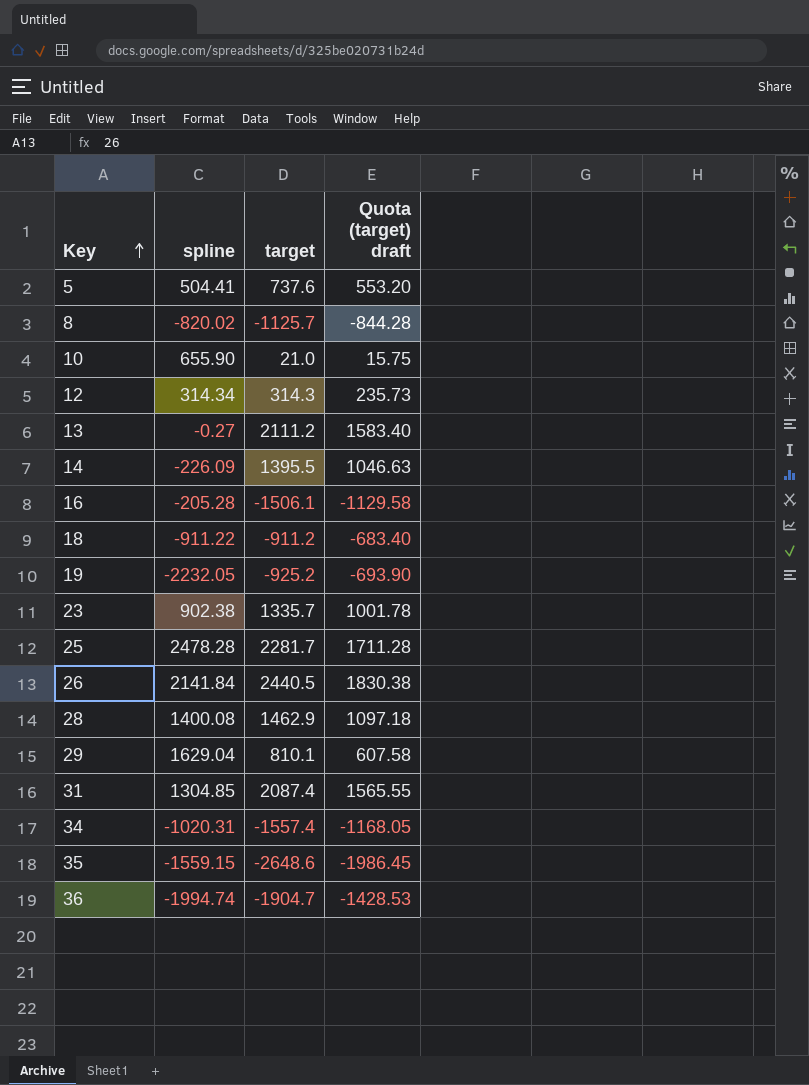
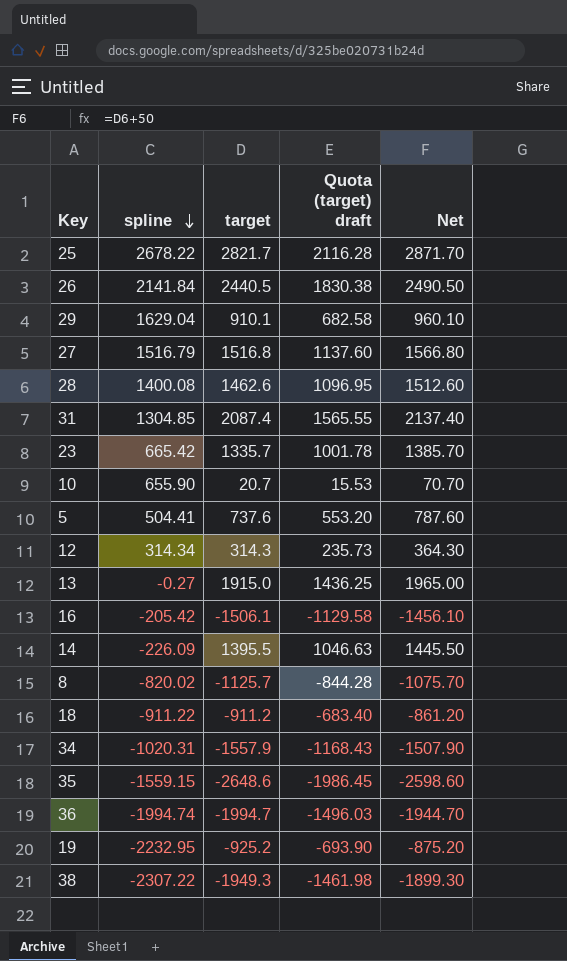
row order: Key ascending -> spline descending
column Net | formula: none -> [target] + 50
25 | spline: 2478.28 -> 2678.22
25 | target: 2281.7 -> 2821.7
25 | Quota (target) draft: 1711.28 -> 2116.28
29 | target: 810.1 -> 910.1
29 | Quota (target) draft: 607.58 -> 682.58
row 27: none -> 1516.79 | 1516.8 | 1137.60 | 1566.80
28 | target: 1462.9 -> 1462.6
28 | Quota (target) draft: 1097.18 -> 1096.95
23 | spline: 902.38 -> 665.42
10 | target: 21.0 -> 20.7
10 | Quota (target) draft: 15.75 -> 15.53
13 | target: 2111.2 -> 1915.0
13 | Quota (target) draft: 1583.40 -> 1436.25
16 | spline: -205.28 -> -205.42
34 | target: -1557.4 -> -1557.9
34 | Quota (target) draft: -1168.05 -> -1168.43
36 | target: -1904.7 -> -1994.7
36 | Quota (target) draft: -1428.53 -> -1496.03
19 | spline: -2232.05 -> -2232.95
row 38: none -> -2307.22 | -1949.3 | -1461.98 | -1899.30

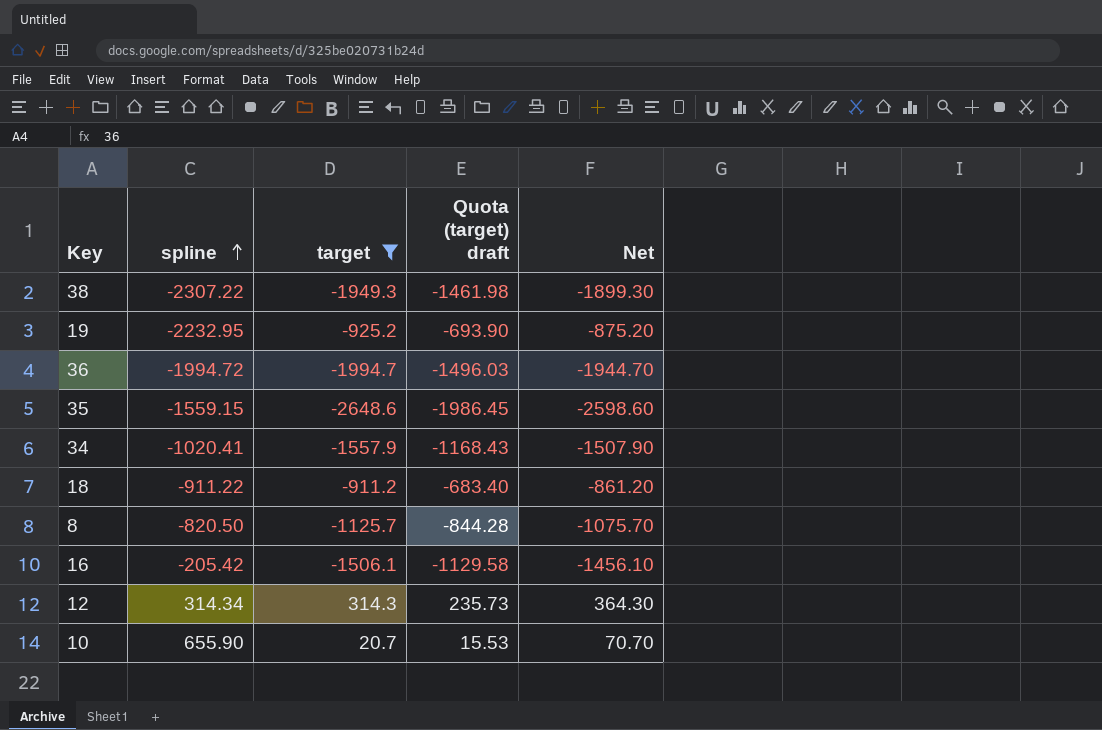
filter: none -> target <= 314.3
row order: spline descending -> spline ascending
36 | spline: -1994.74 -> -1994.72
34 | spline: -1020.31 -> -1020.41
8 | spline: -820.02 -> -820.50

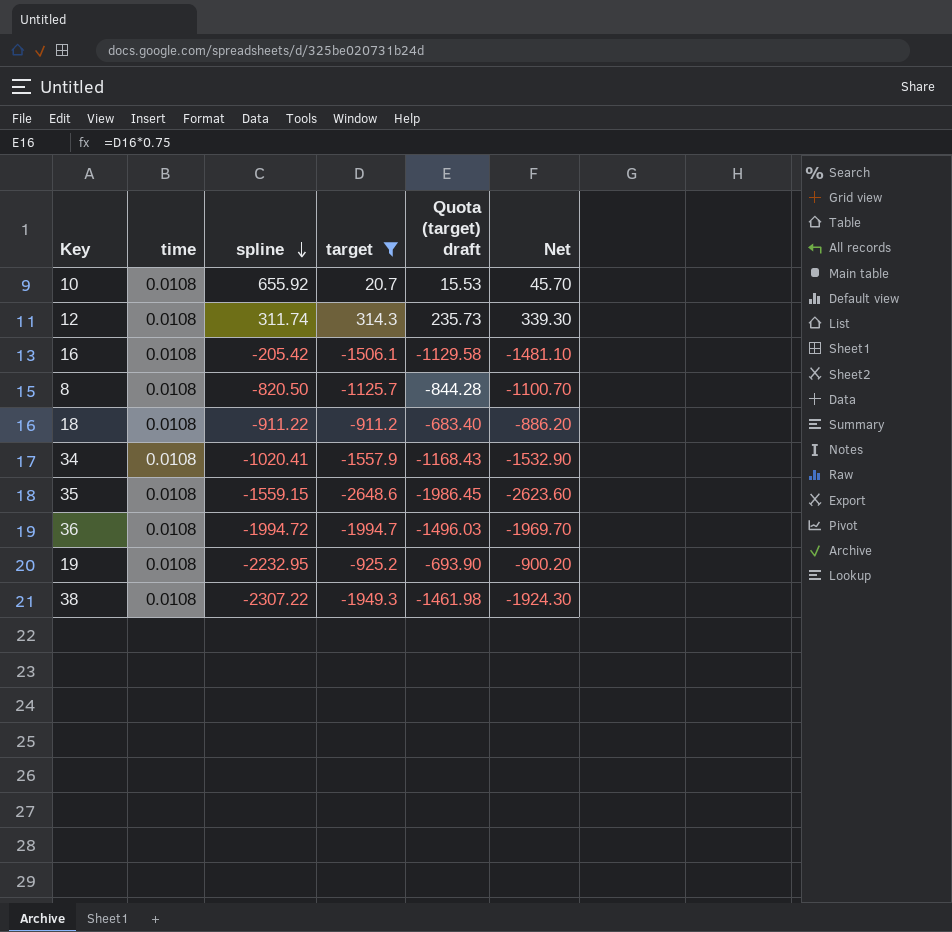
row order: spline ascending -> spline descending
column time | position: none -> 2
column Net | formula: [target] + 50 -> [target] + 25
10 | spline: 655.90 -> 655.92
12 | spline: 314.34 -> 311.74

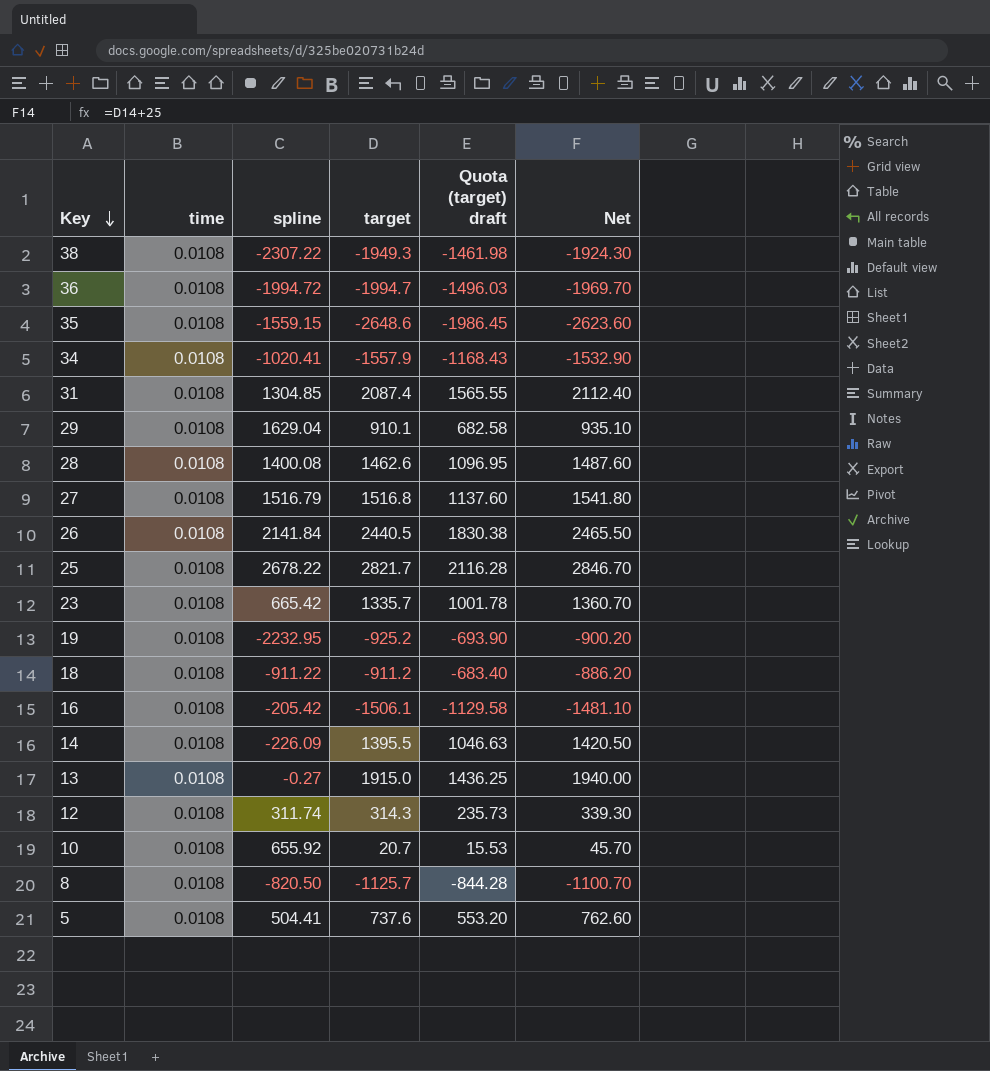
filter: target <= 314.3 -> none
row order: spline descending -> Key descending

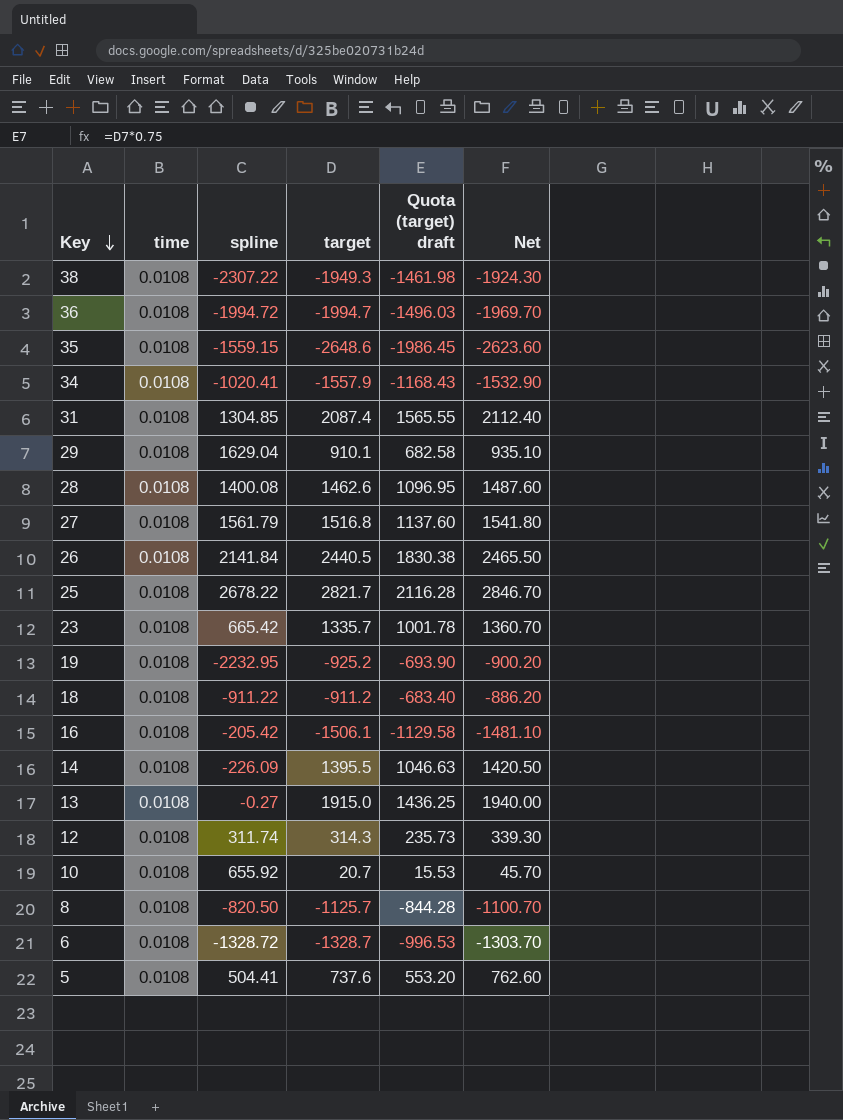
27 | spline: 1516.79 -> 1561.79
row 6: none -> 0.0108 | -1328.72 | -1328.7 | -996.53 | -1303.70

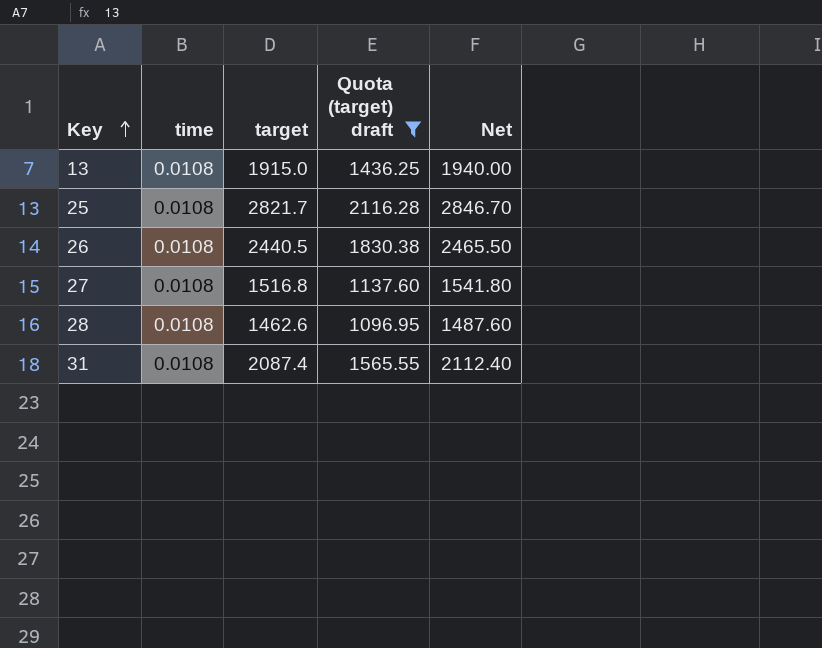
filter: none -> Quota (target) draft >= 1096.95
row order: Key descending -> Key ascending
column spline | position: 3 -> none

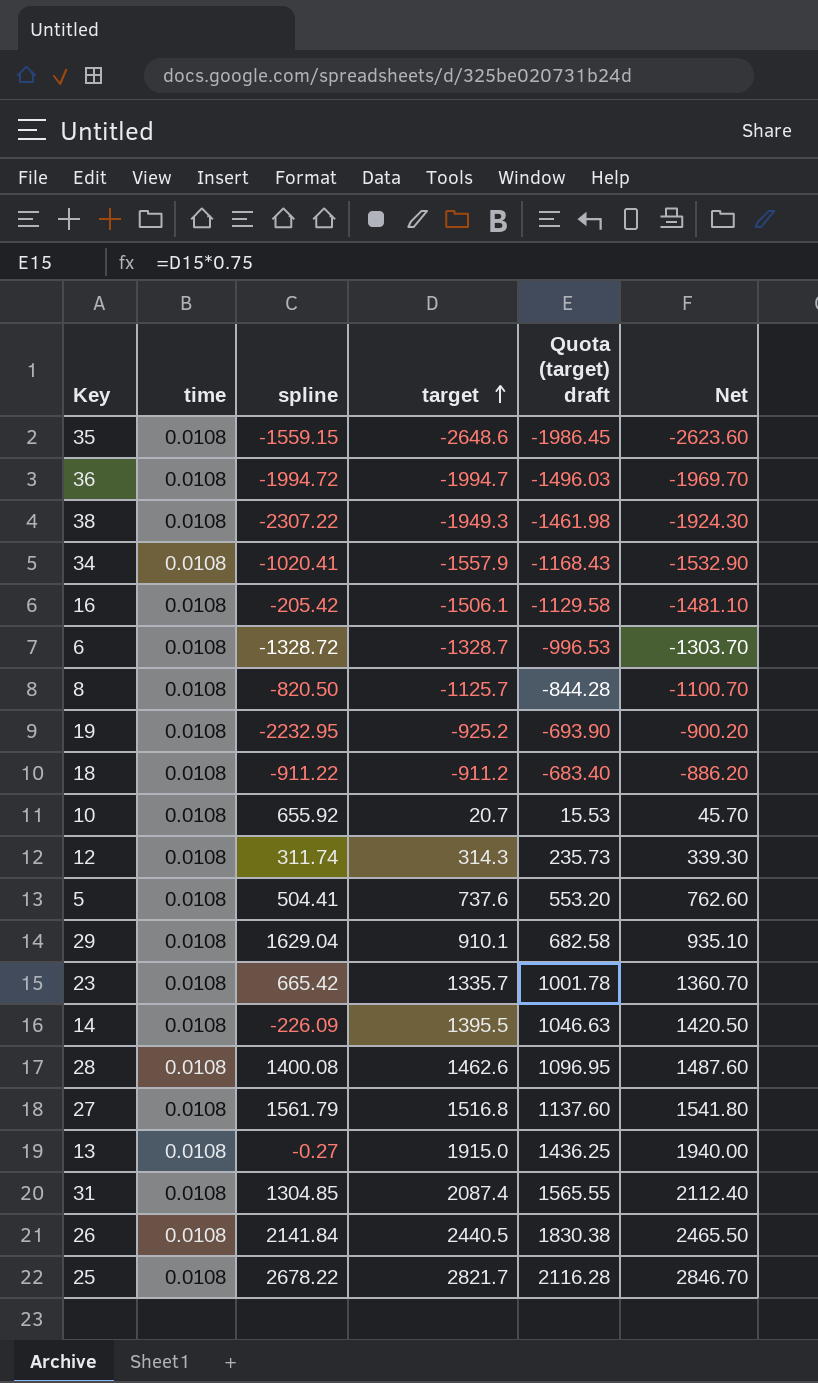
filter: Quota (target) draft >= 1096.95 -> none
row order: Key ascending -> target ascending
column spline | position: none -> 3

